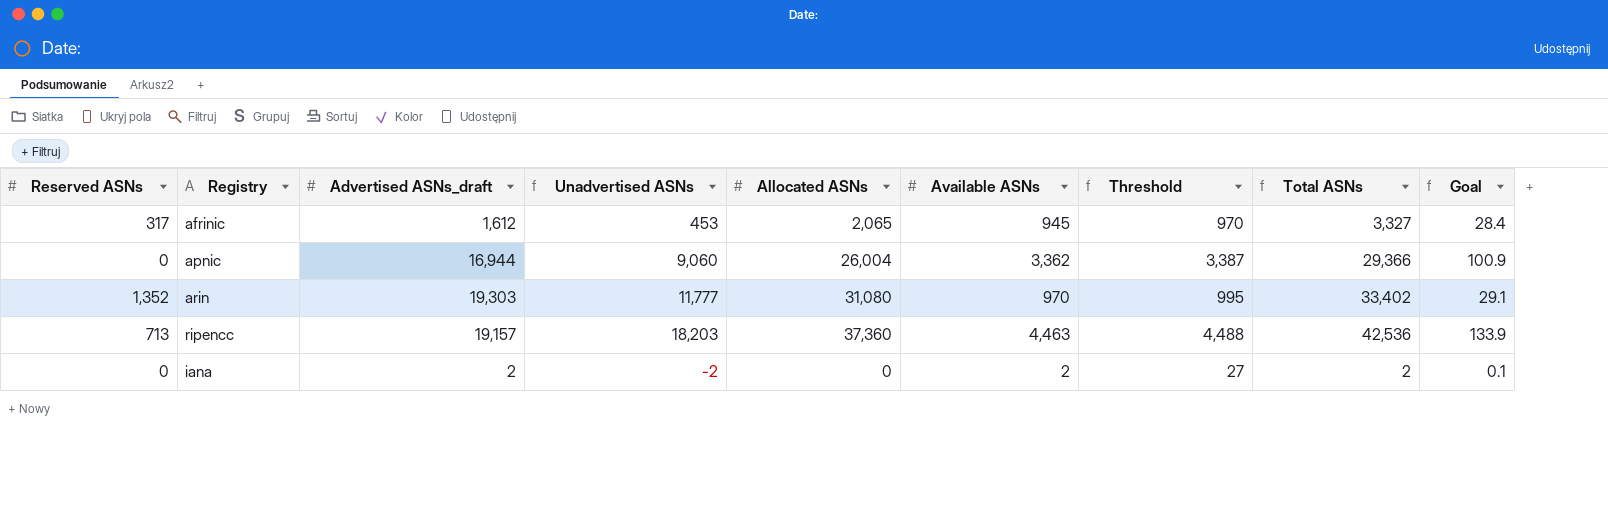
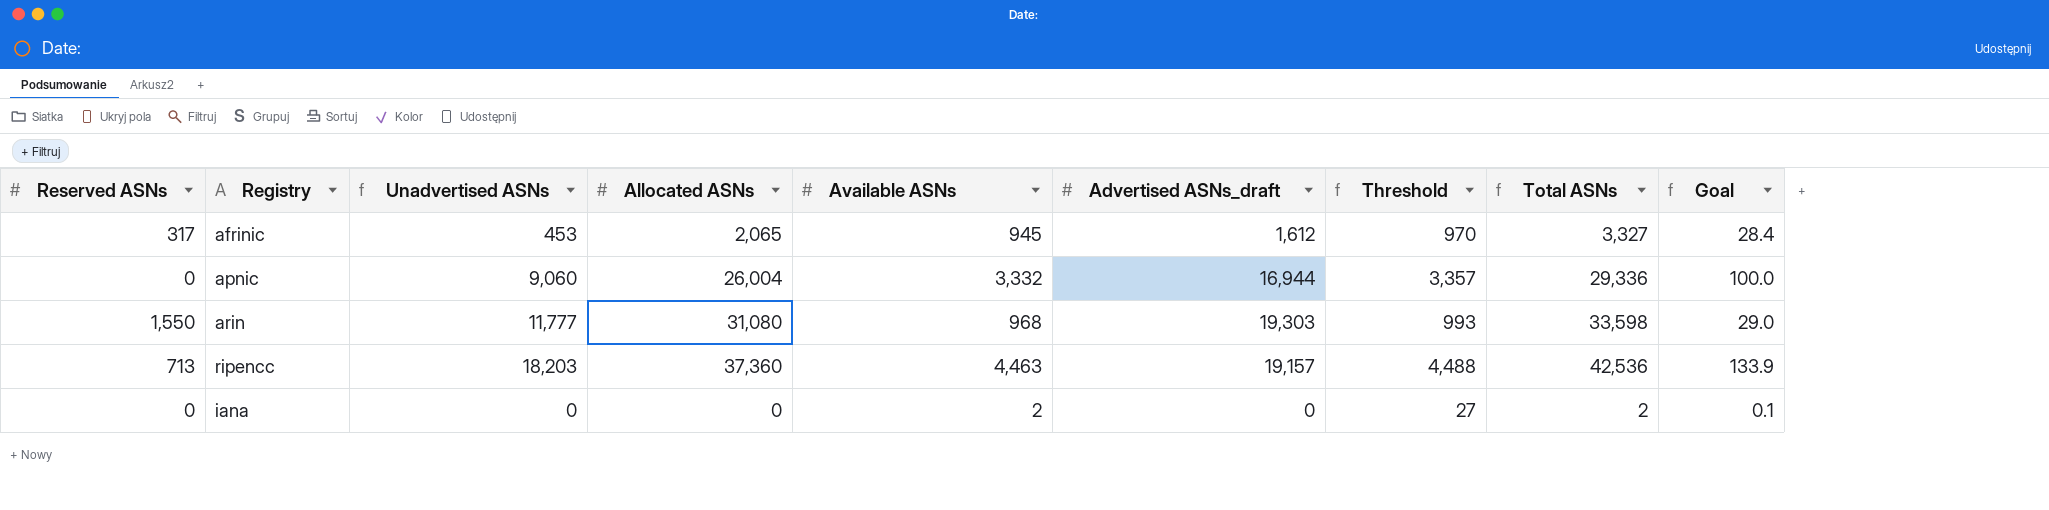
column Advertised ASNs_draft | position: 3 -> 6
apnic | Available ASNs: 3,362 -> 3,332
apnic | Threshold: 3,387 -> 3,357
apnic | Total ASNs: 29,366 -> 29,336
apnic | Goal: 100.9 -> 100.0
arin | Reserved ASNs: 1,352 -> 1,550
arin | Available ASNs: 970 -> 968
arin | Threshold: 995 -> 993
arin | Total ASNs: 33,402 -> 33,598
arin | Goal: 29.1 -> 29.0
iana | Unadvertised ASNs: -2 -> 0
iana | Advertised ASNs_draft: 2 -> 0

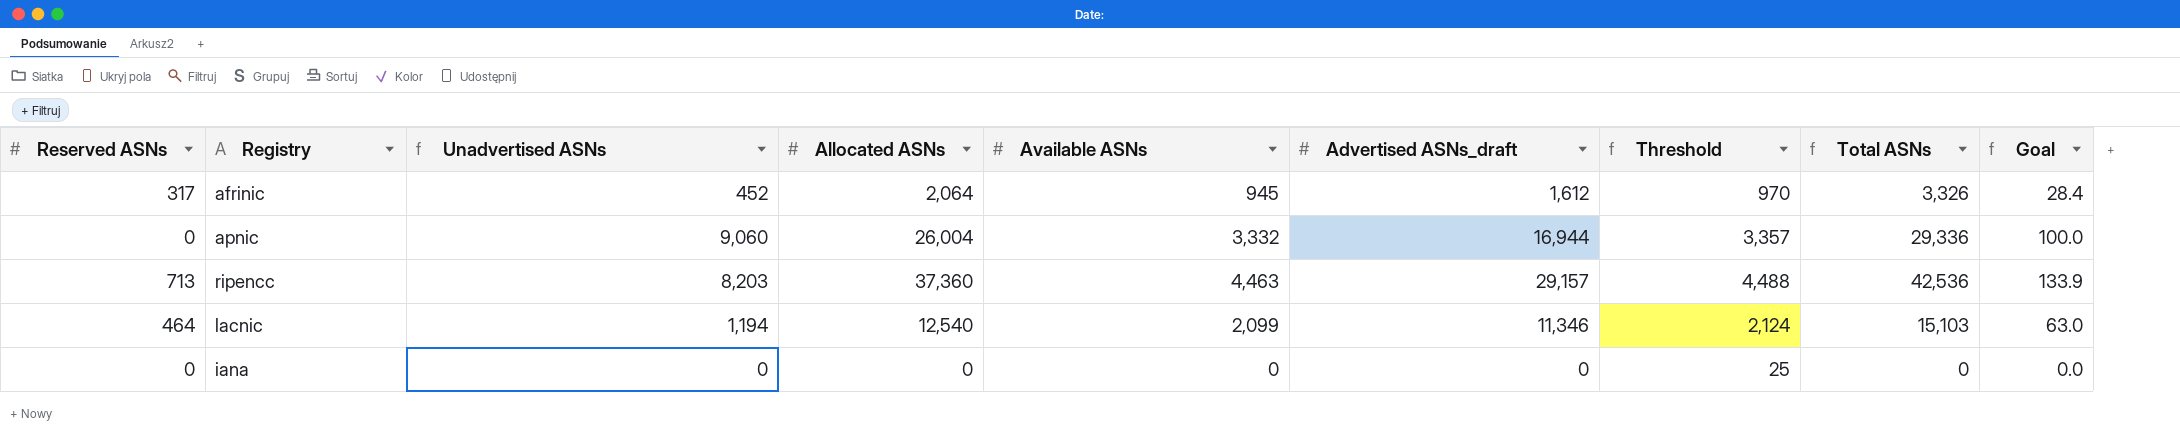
row arin: 1,550 | 11,777 | 31,080 | 968 | 19,303 | 993 | 33,598 | 29.0 -> none
afrinic | Unadvertised ASNs: 453 -> 452
afrinic | Allocated ASNs: 2,065 -> 2,064
afrinic | Total ASNs: 3,327 -> 3,326
ripencc | Unadvertised ASNs: 18,203 -> 8,203
ripencc | Advertised ASNs_draft: 19,157 -> 29,157
row lacnic: none -> 464 | 1,194 | 12,540 | 2,099 | 11,346 | 2,124 | 15,103 | 63.0
iana | Available ASNs: 2 -> 0
iana | Threshold: 27 -> 25
iana | Total ASNs: 2 -> 0
iana | Goal: 0.1 -> 0.0

